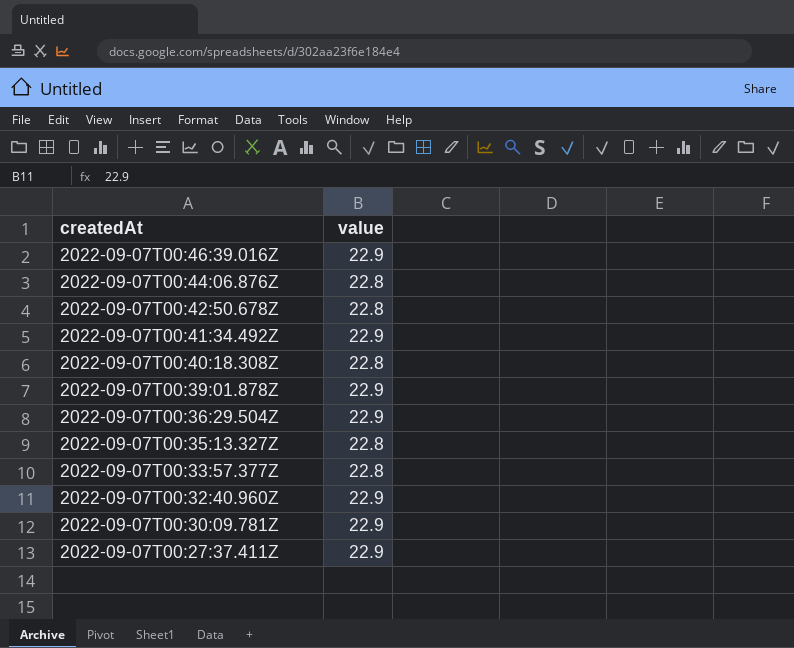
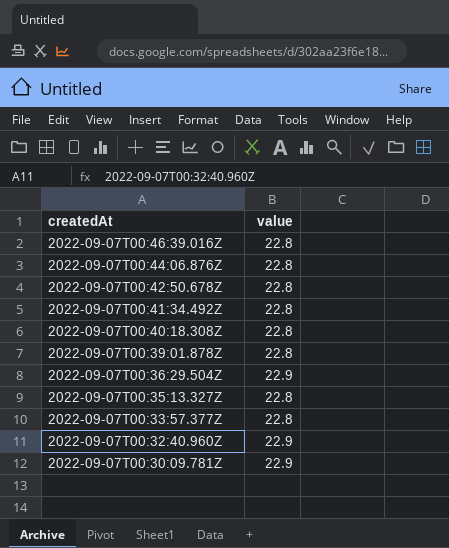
row 2022-09-07T00:27:37.411Z: 22.9 -> none
2022-09-07T00:46:39.016Z | value: 22.9 -> 22.8
2022-09-07T00:41:34.492Z | value: 22.9 -> 22.8
2022-09-07T00:39:01.878Z | value: 22.9 -> 22.8

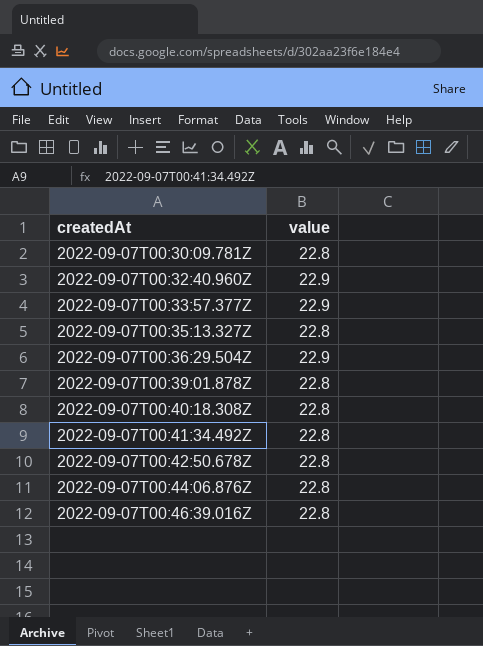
row order: createdAt descending -> createdAt ascending
2022-09-07T00:30:09.781Z | value: 22.9 -> 22.8
2022-09-07T00:33:57.377Z | value: 22.8 -> 22.9

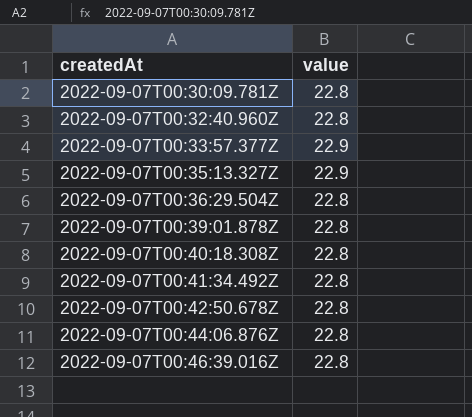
2022-09-07T00:32:40.960Z | value: 22.9 -> 22.8
2022-09-07T00:35:13.327Z | value: 22.8 -> 22.9
2022-09-07T00:36:29.504Z | value: 22.9 -> 22.8

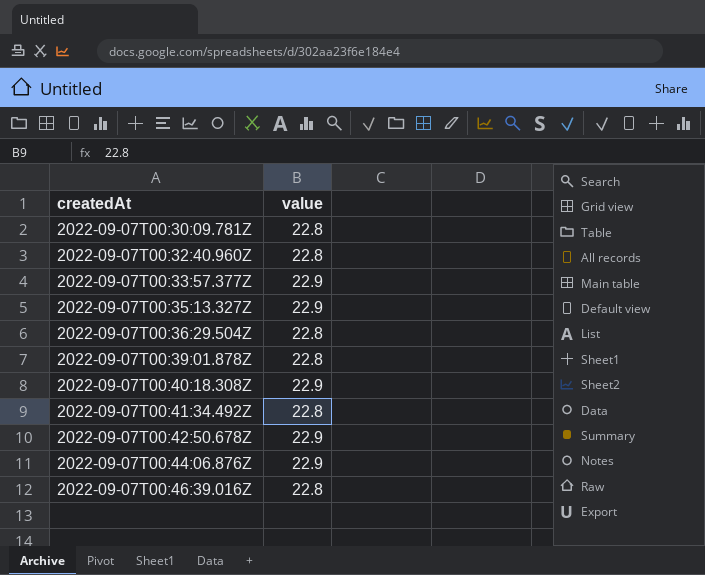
2022-09-07T00:40:18.308Z | value: 22.8 -> 22.9
2022-09-07T00:42:50.678Z | value: 22.8 -> 22.9
2022-09-07T00:44:06.876Z | value: 22.8 -> 22.9

